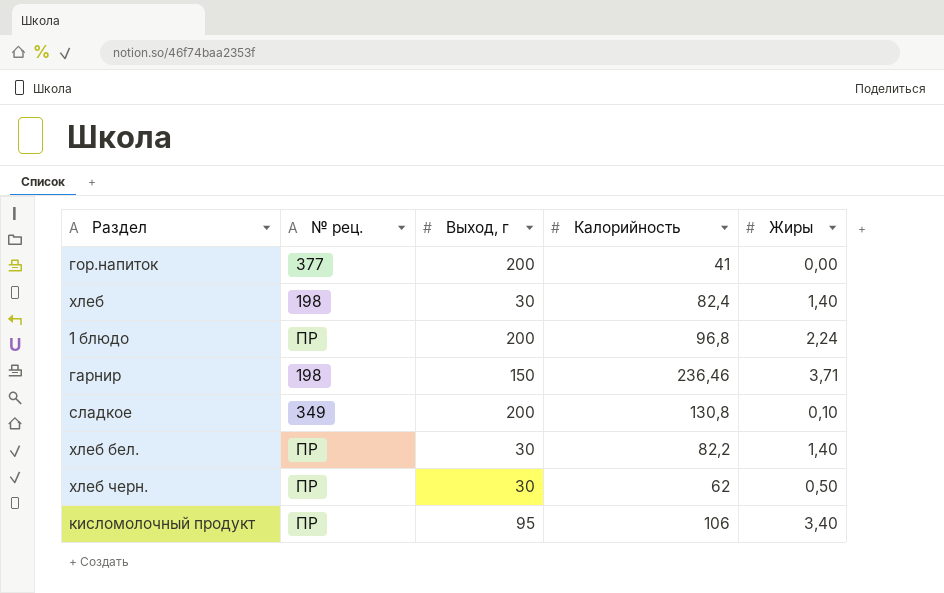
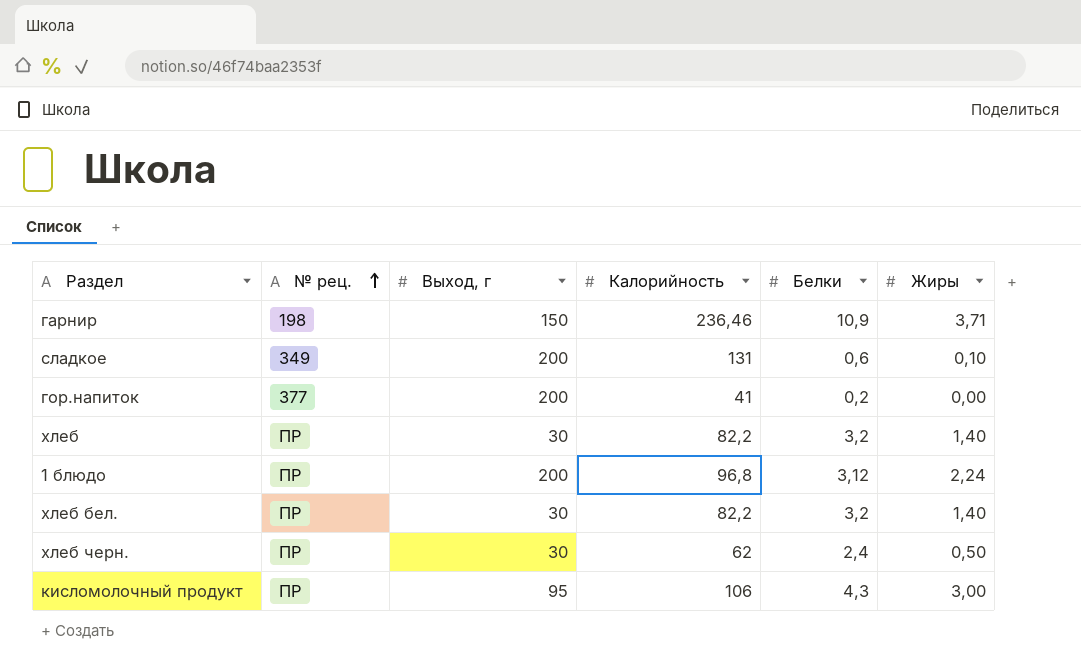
row order: none -> № рец. ascending
column Белки | position: none -> 5
сладкое | Калорийность: 130,8 -> 131
хлеб | № рец.: 198 -> ПР
хлеб | Калорийность: 82,4 -> 82,2
кисломолочный продукт | Жиры: 3,40 -> 3,00

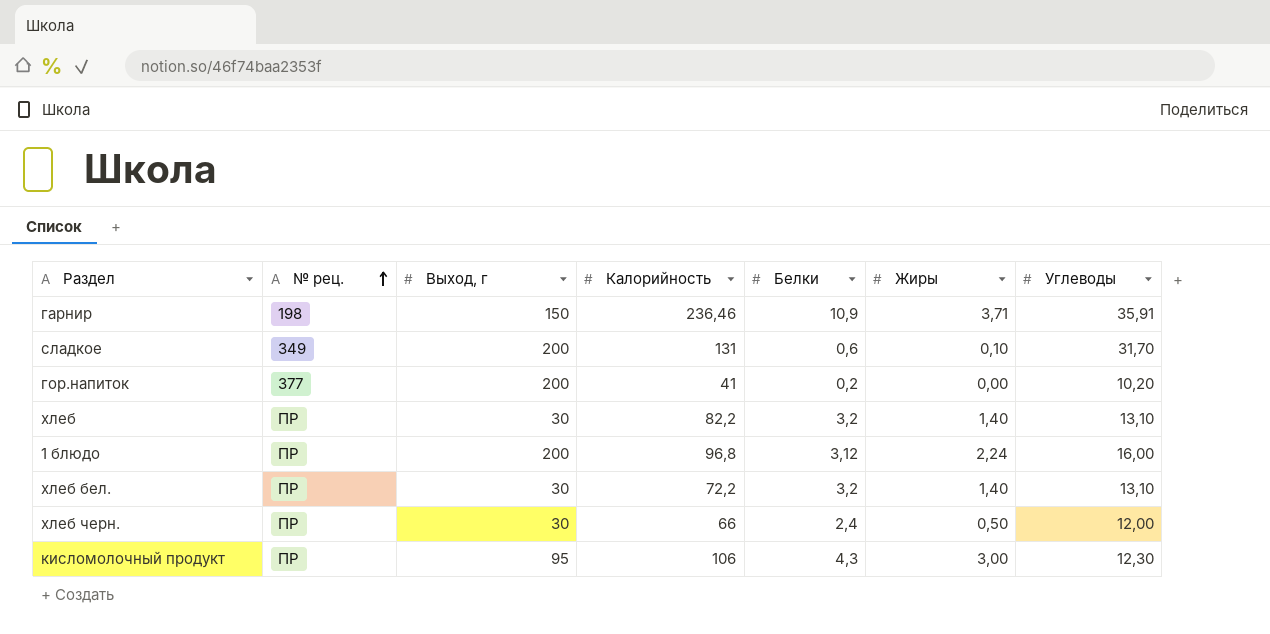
column Углеводы | position: none -> 7
хлеб бел. | Калорийность: 82,2 -> 72,2
хлеб черн. | Калорийность: 62 -> 66

